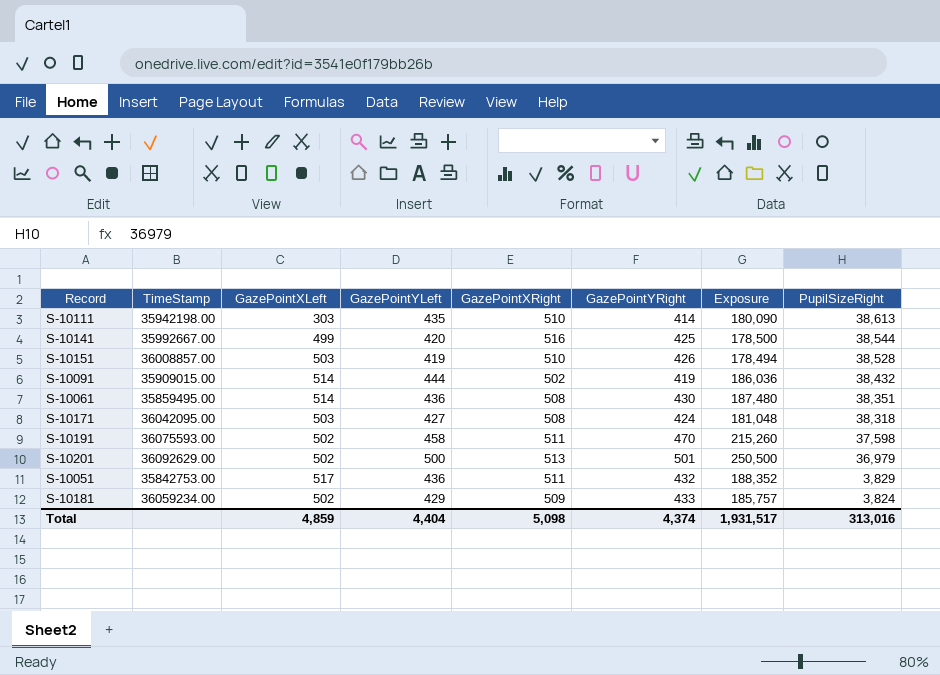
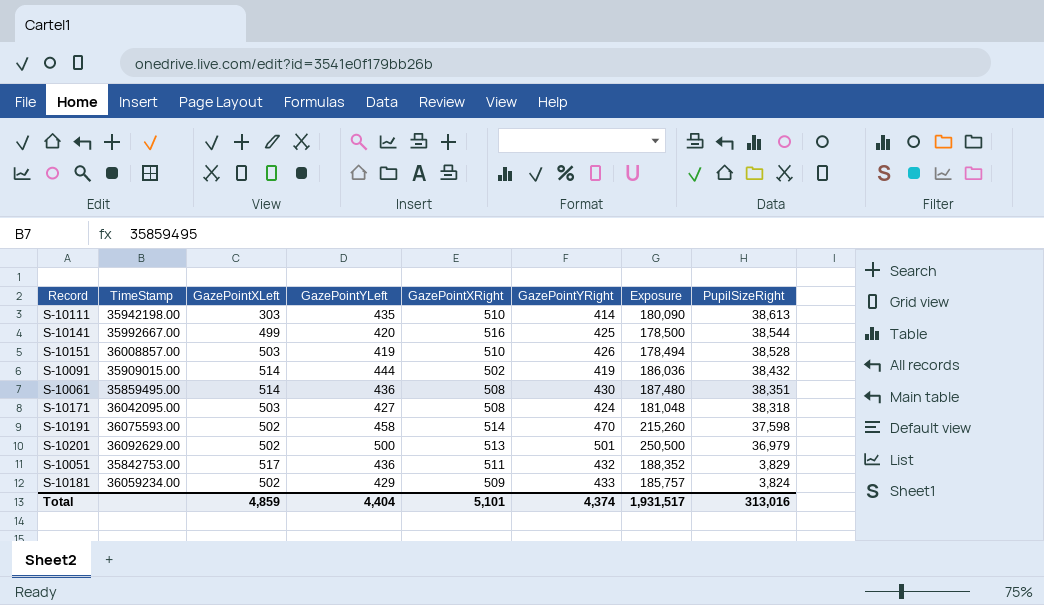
S-10191 | GazePointXRight: 511 -> 514
Total | GazePointXRight: 5,098 -> 5,101

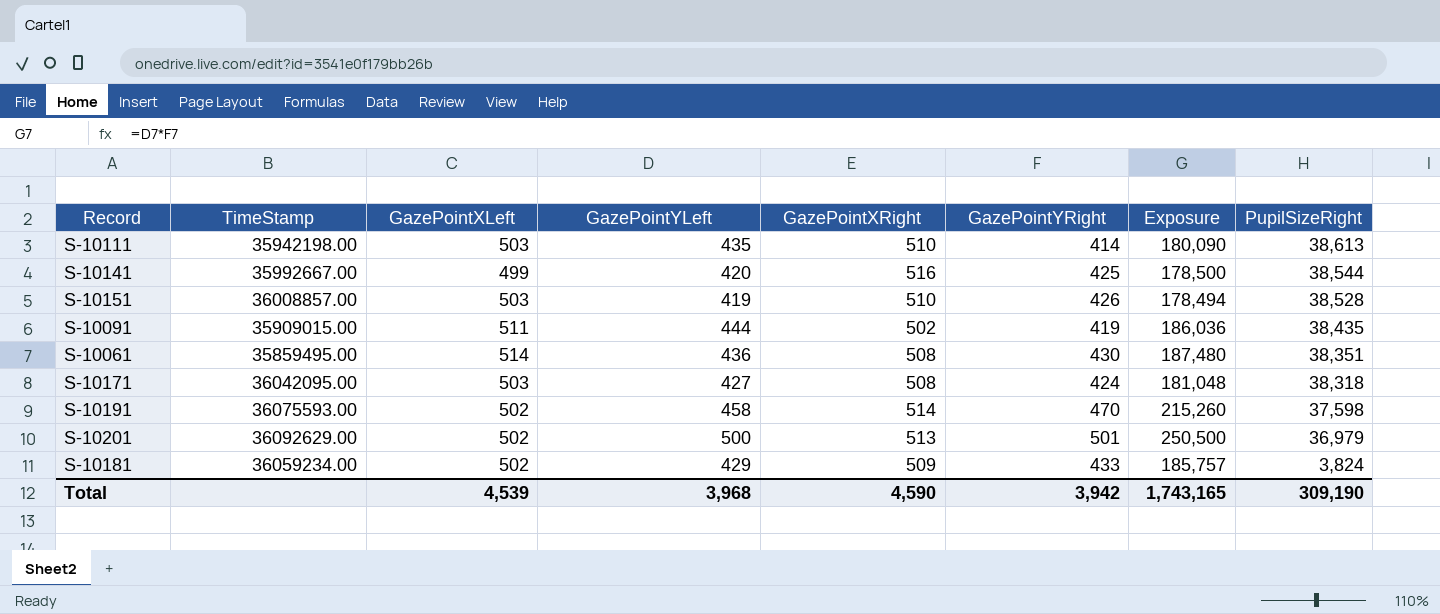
row S-10051: 35842753.00 | 517 | 436 | 511 | 432 | 188,352 | 3,829 -> none
S-10111 | GazePointXLeft: 303 -> 503
S-10091 | GazePointXLeft: 514 -> 511
S-10091 | PupilSizeRight: 38,432 -> 38,435
Total | GazePointXLeft: 4,859 -> 4,539
Total | GazePointYLeft: 4,404 -> 3,968
Total | GazePointXRight: 5,101 -> 4,590
Total | GazePointYRight: 4,374 -> 3,942
Total | Exposure: 1,931,517 -> 1,743,165
Total | PupilSizeRight: 313,016 -> 309,190

